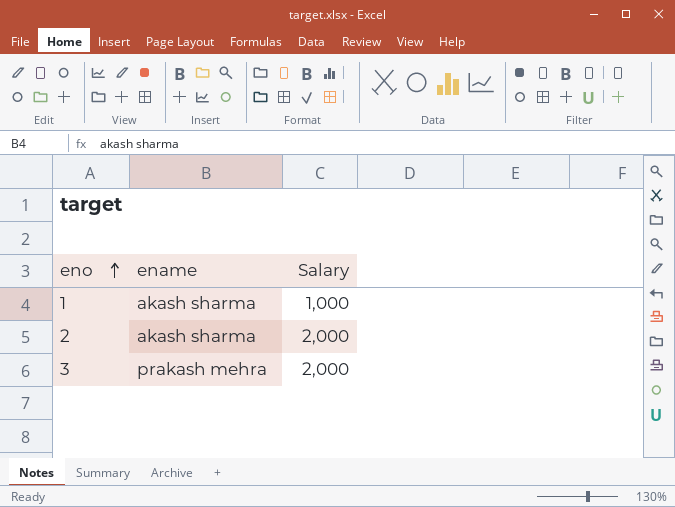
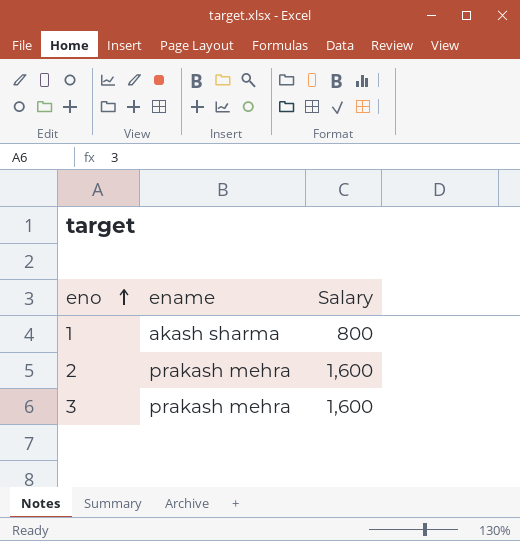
1 | Salary: 1,000 -> 800
2 | ename: akash sharma -> prakash mehra
2 | Salary: 2,000 -> 1,600
3 | Salary: 2,000 -> 1,600

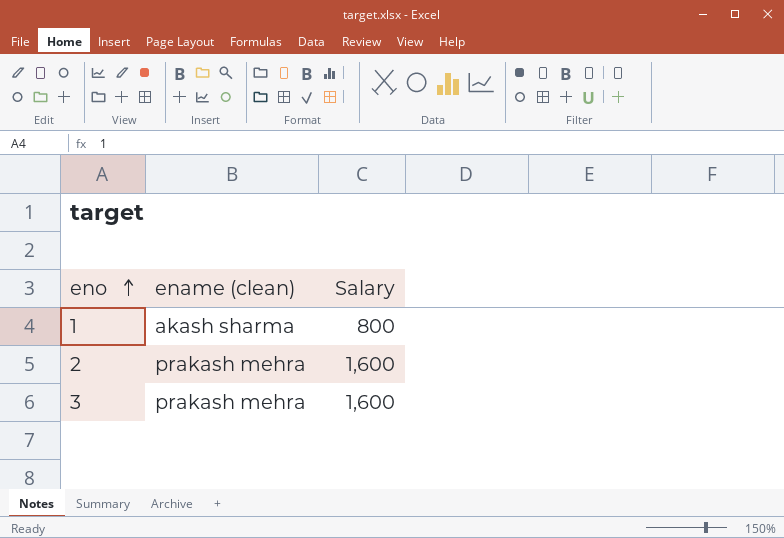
column name: ename -> ename (clean)

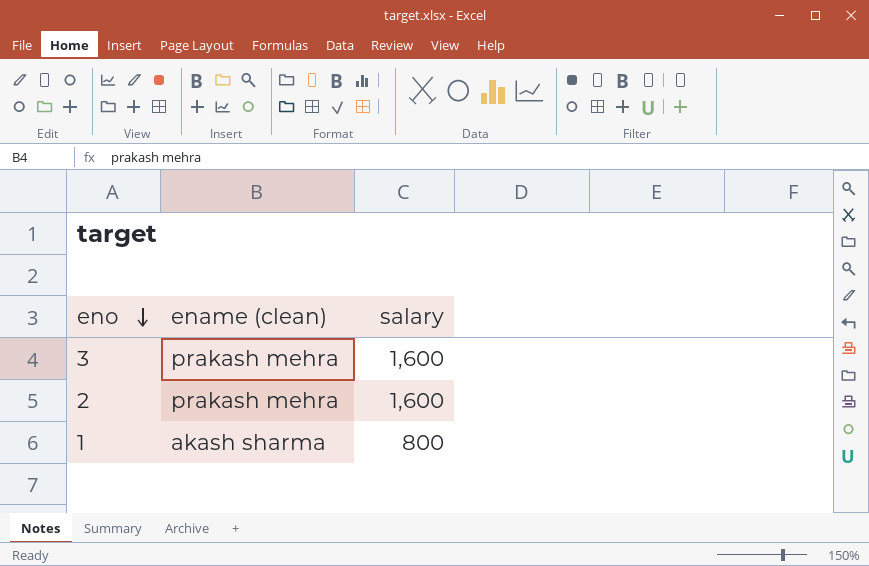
row order: eno ascending -> eno descending
column name: Salary -> salary

